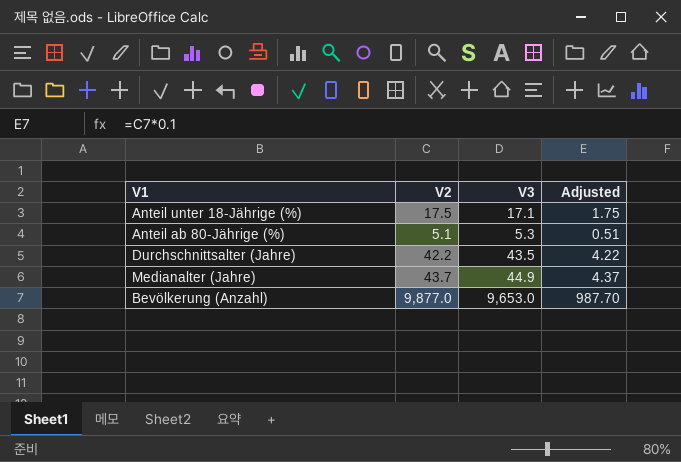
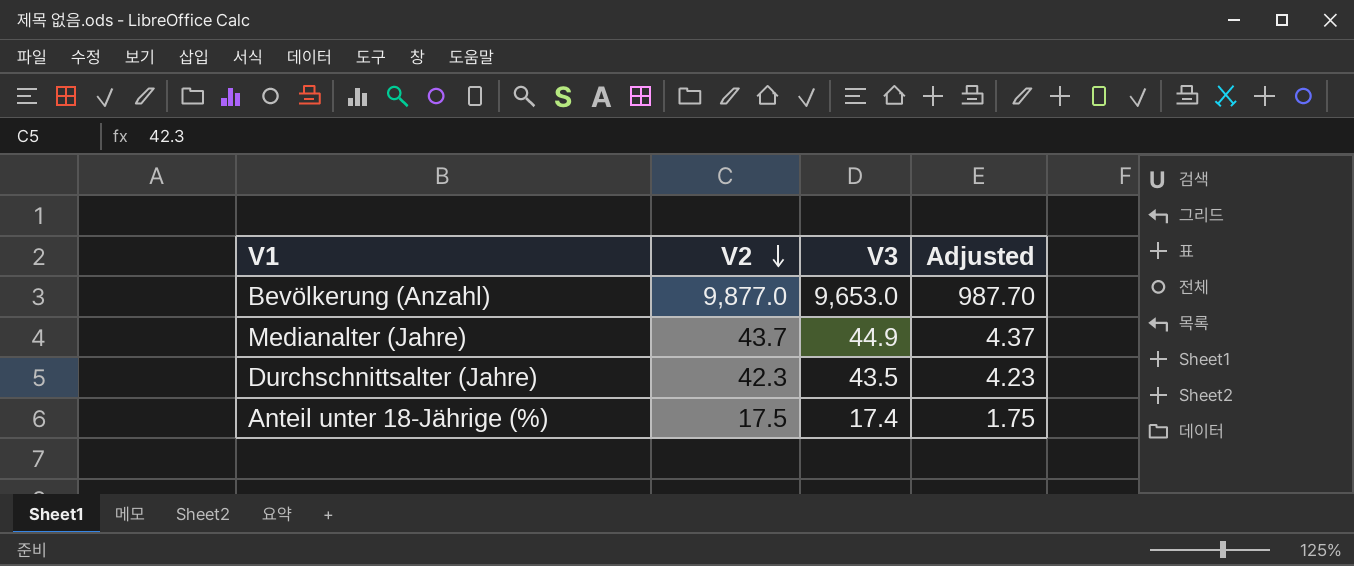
row order: none -> V2 descending
row Anteil ab 80-Jährige (%): 5.1 | 5.3 | 0.51 -> none
Durchschnittsalter (Jahre) | V2: 42.2 -> 42.3
Durchschnittsalter (Jahre) | Adjusted: 4.22 -> 4.23
Anteil unter 18-Jährige (%) | V3: 17.1 -> 17.4

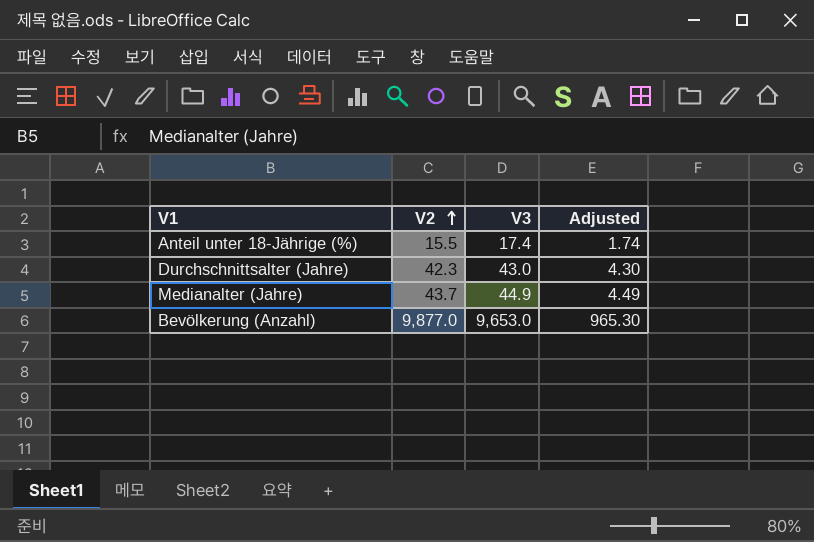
row order: V2 descending -> V2 ascending
column Adjusted | formula: [V2] * 0.1 -> [V3] * 0.1
Anteil unter 18-Jährige (%) | V2: 17.5 -> 15.5
Durchschnittsalter (Jahre) | V3: 43.5 -> 43.0

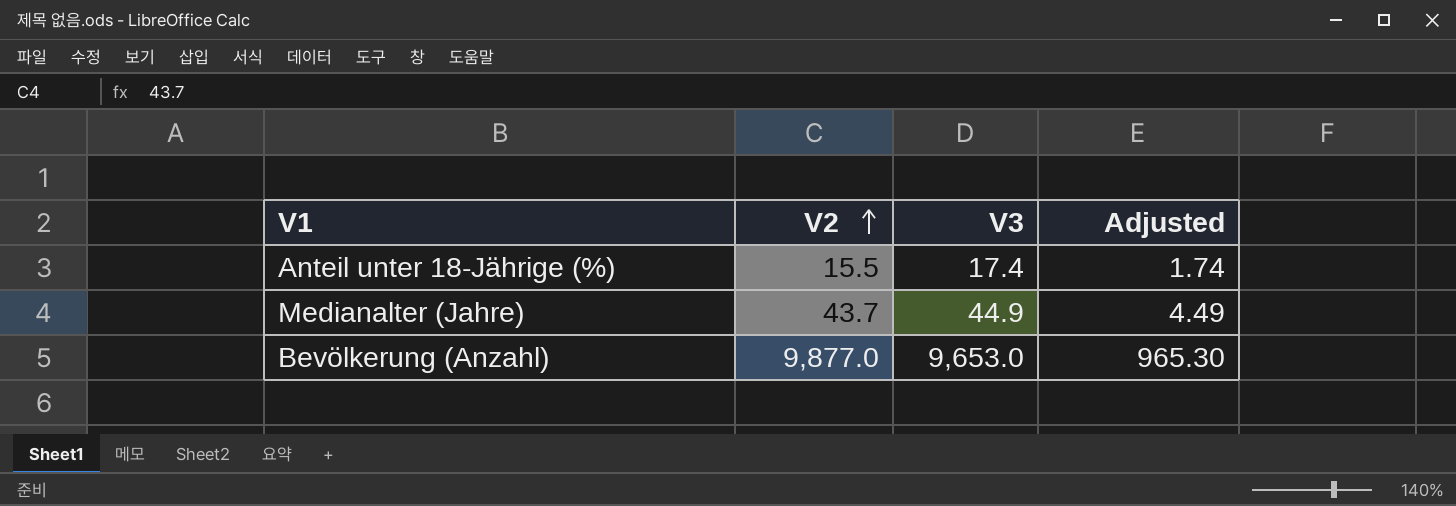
row Durchschnittsalter (Jahre): 42.3 | 43.0 | 4.30 -> none

